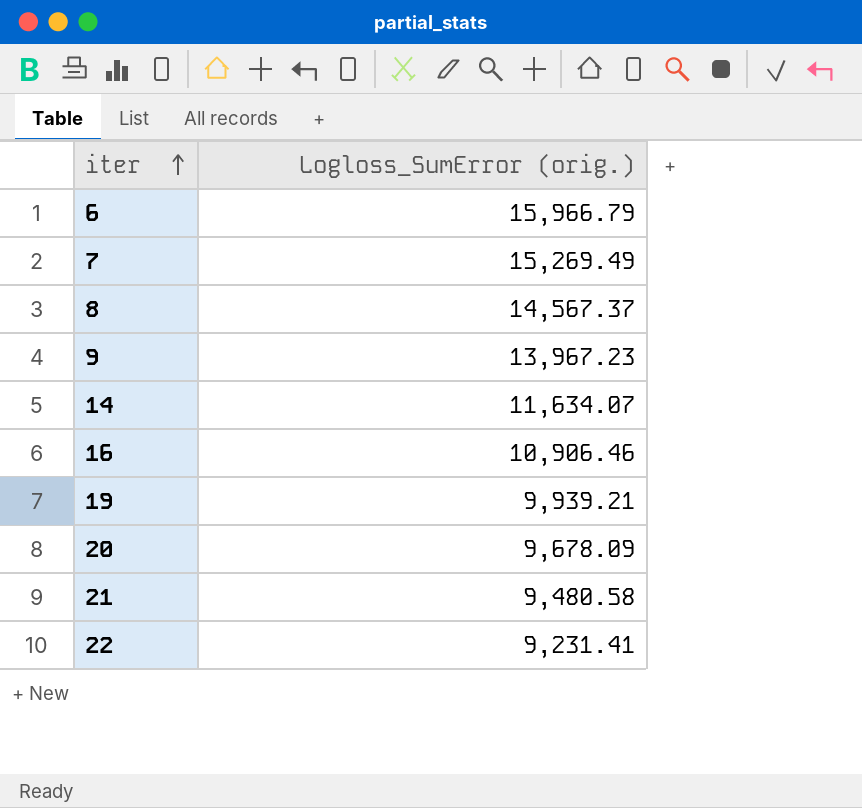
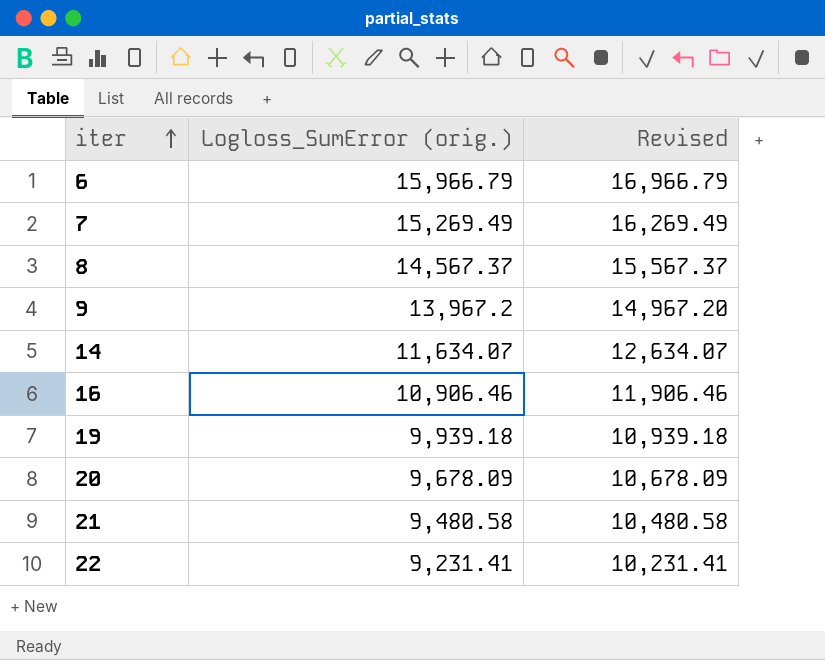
column Revised | formula: none -> [Logloss_SumError (orig.)] + 1000
9 | Logloss_SumError (orig.): 13,967.23 -> 13,967.2
19 | Logloss_SumError (orig.): 9,939.21 -> 9,939.18

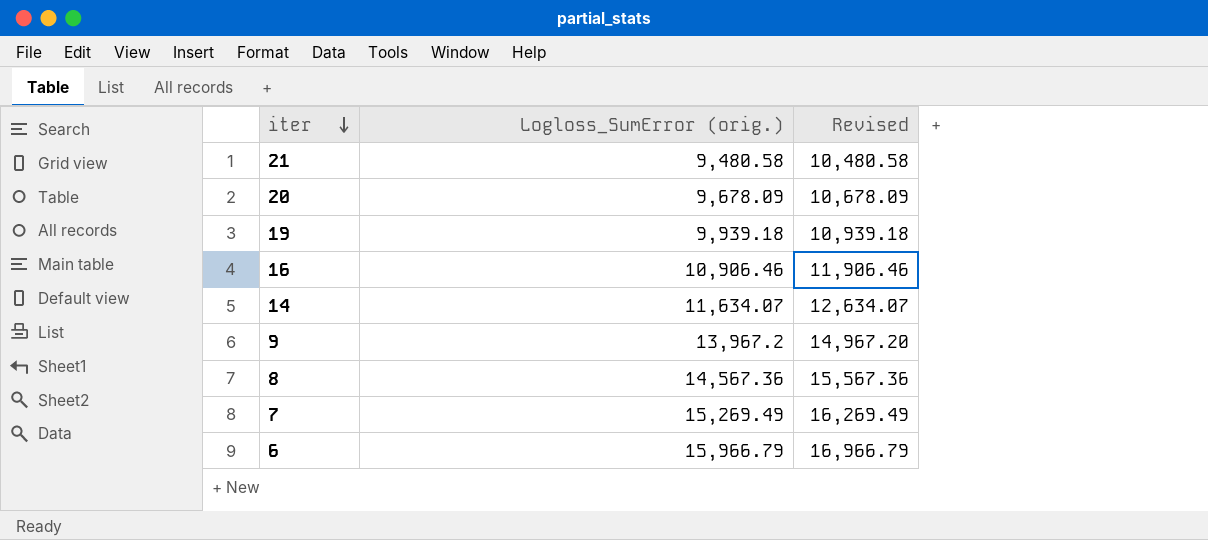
row order: iter ascending -> iter descending
row 22: 9,231.41 | 10,231.41 -> none
8 | Logloss_SumError (orig.): 14,567.37 -> 14,567.36
8 | Revised: 15,567.37 -> 15,567.36

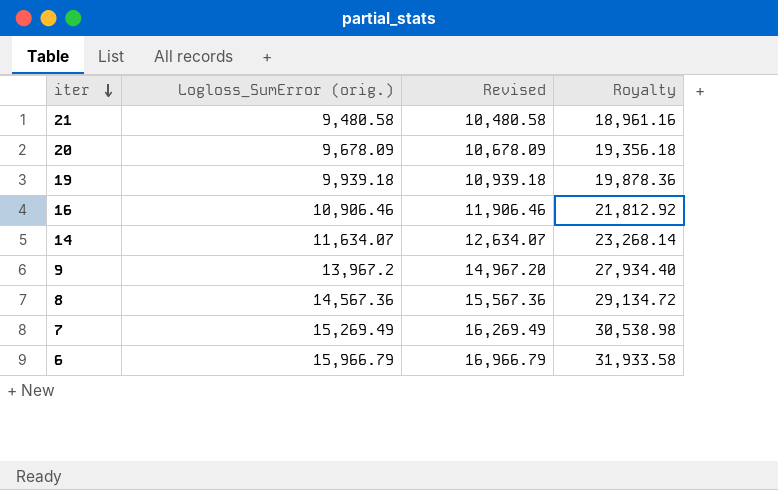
column Royalty | formula: none -> [Logloss_SumError (orig.)] * 2

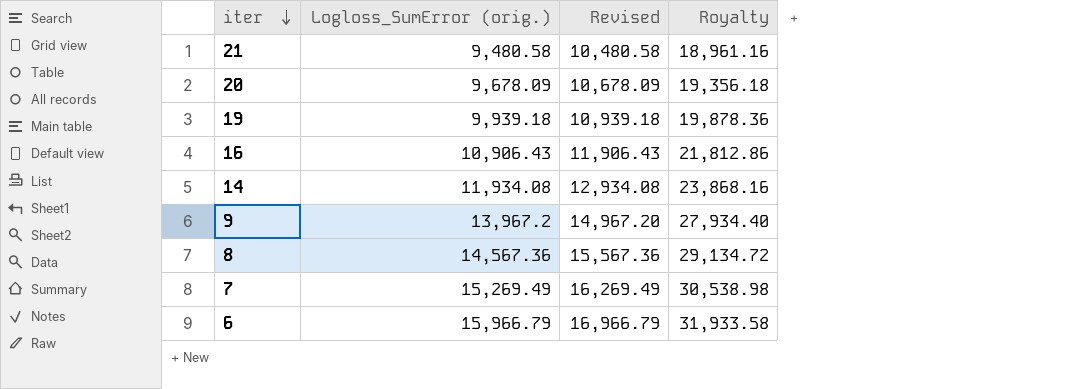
16 | Logloss_SumError (orig.): 10,906.46 -> 10,906.43
16 | Revised: 11,906.46 -> 11,906.43
16 | Royalty: 21,812.92 -> 21,812.86
14 | Logloss_SumError (orig.): 11,634.07 -> 11,934.08
14 | Revised: 12,634.07 -> 12,934.08
14 | Royalty: 23,268.14 -> 23,868.16

